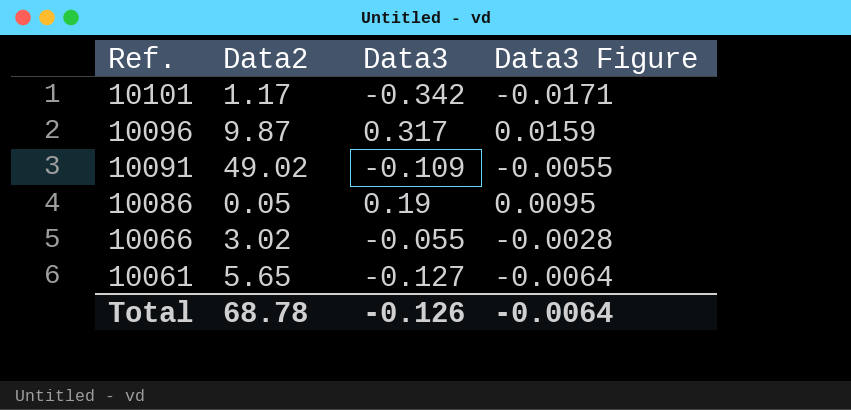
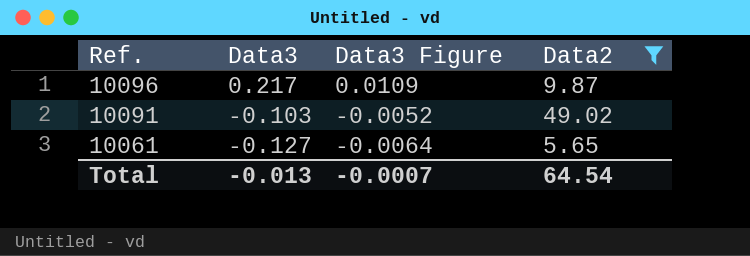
filter: none -> Data2 >= 5.65
column Data2 | position: 2 -> 4
10096 | Data3: 0.317 -> 0.217
10096 | Data3 Figure: 0.0159 -> 0.0109
10091 | Data3: -0.109 -> -0.103
10091 | Data3 Figure: -0.0055 -> -0.0052
Total | Data3: -0.126 -> -0.013
Total | Data3 Figure: -0.0064 -> -0.0007
Total | Data2: 68.78 -> 64.54

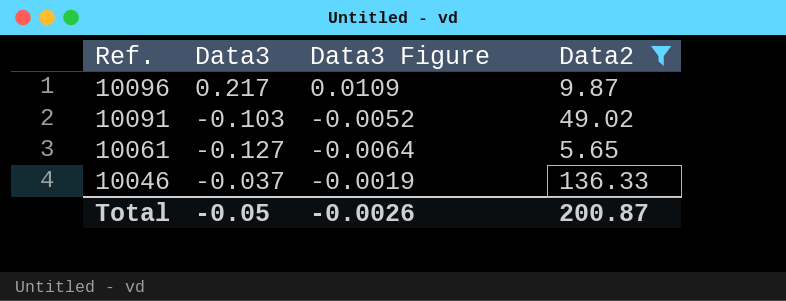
row 10046: none -> -0.037 | -0.0019 | 136.33
Total | Data3: -0.013 -> -0.05
Total | Data3 Figure: -0.0007 -> -0.0026
Total | Data2: 64.54 -> 200.87

